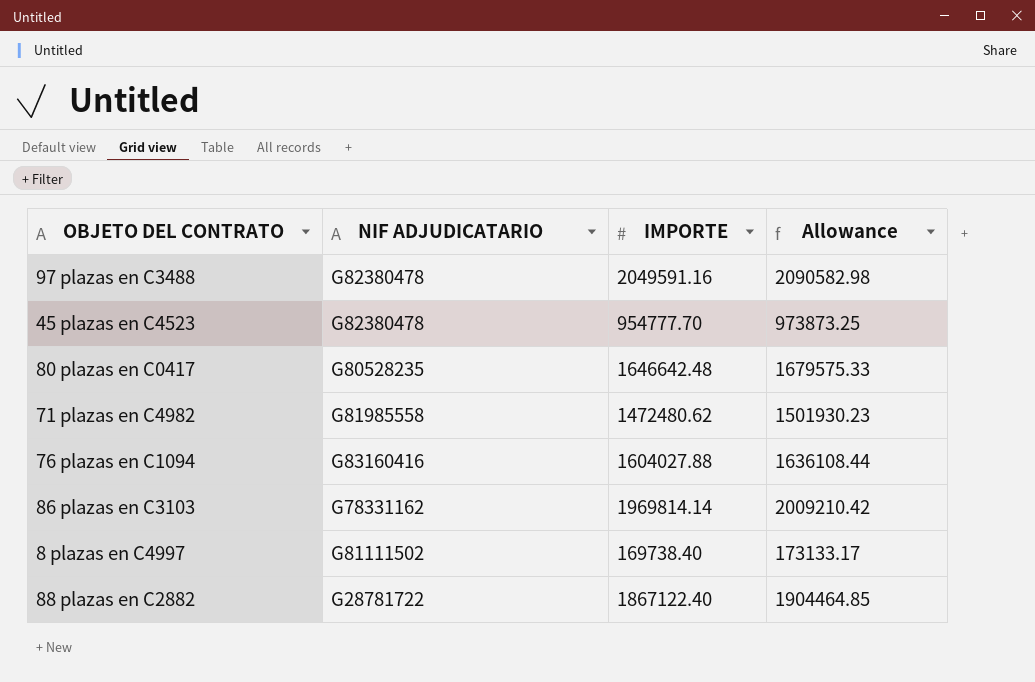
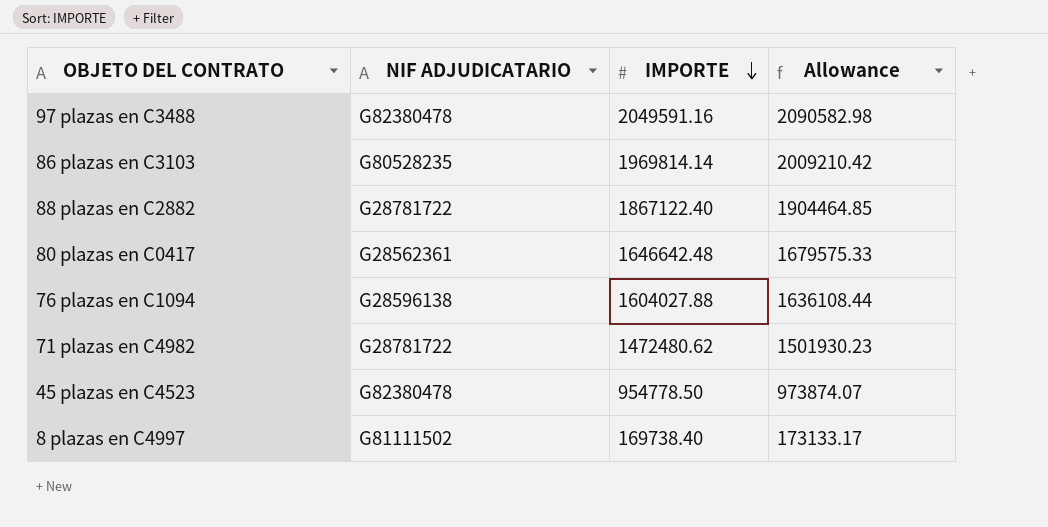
row order: none -> IMPORTE descending
86 plazas en C3103 | NIF ADJUDICATARIO: G78331162 -> G80528235
80 plazas en C0417 | NIF ADJUDICATARIO: G80528235 -> G28562361
76 plazas en C1094 | NIF ADJUDICATARIO: G83160416 -> G28596138
71 plazas en C4982 | NIF ADJUDICATARIO: G81985558 -> G28781722
45 plazas en C4523 | IMPORTE: 954777.70 -> 954778.50
45 plazas en C4523 | Allowance: 973873.25 -> 973874.07

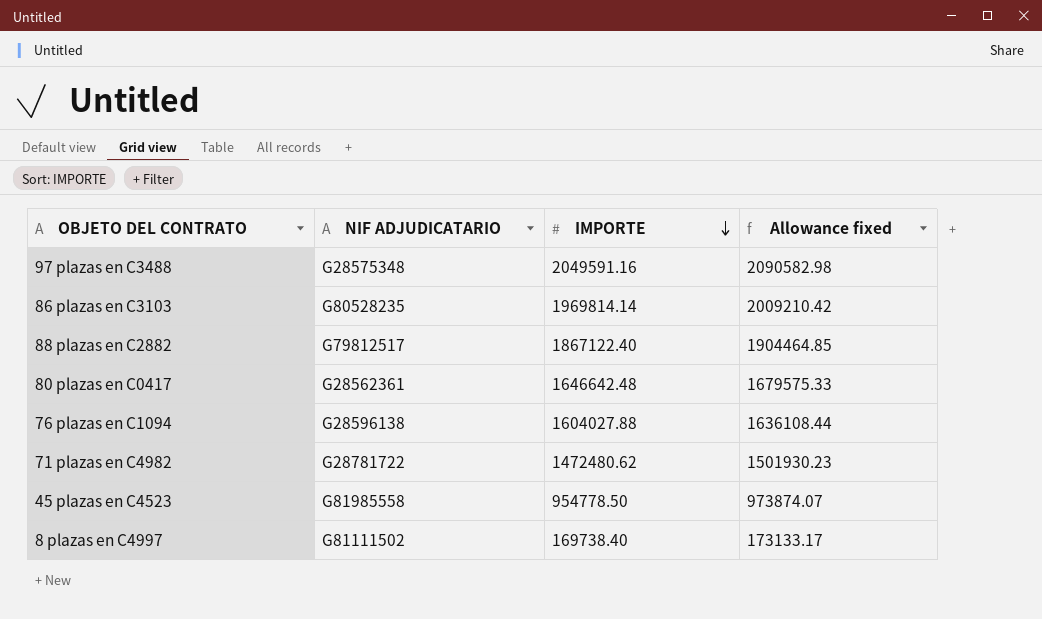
column name: Allowance -> Allowance fixed
97 plazas en C3488 | NIF ADJUDICATARIO: G82380478 -> G28575348
88 plazas en C2882 | NIF ADJUDICATARIO: G28781722 -> G79812517
45 plazas en C4523 | NIF ADJUDICATARIO: G82380478 -> G81985558

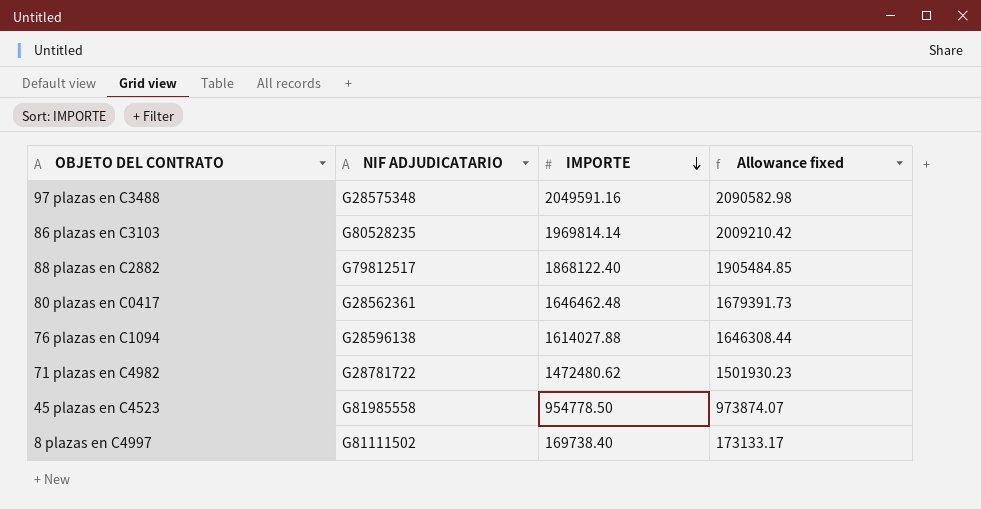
88 plazas en C2882 | IMPORTE: 1867122.40 -> 1868122.40
88 plazas en C2882 | Allowance fixed: 1904464.85 -> 1905484.85
80 plazas en C0417 | IMPORTE: 1646642.48 -> 1646462.48
80 plazas en C0417 | Allowance fixed: 1679575.33 -> 1679391.73
76 plazas en C1094 | IMPORTE: 1604027.88 -> 1614027.88
76 plazas en C1094 | Allowance fixed: 1636108.44 -> 1646308.44

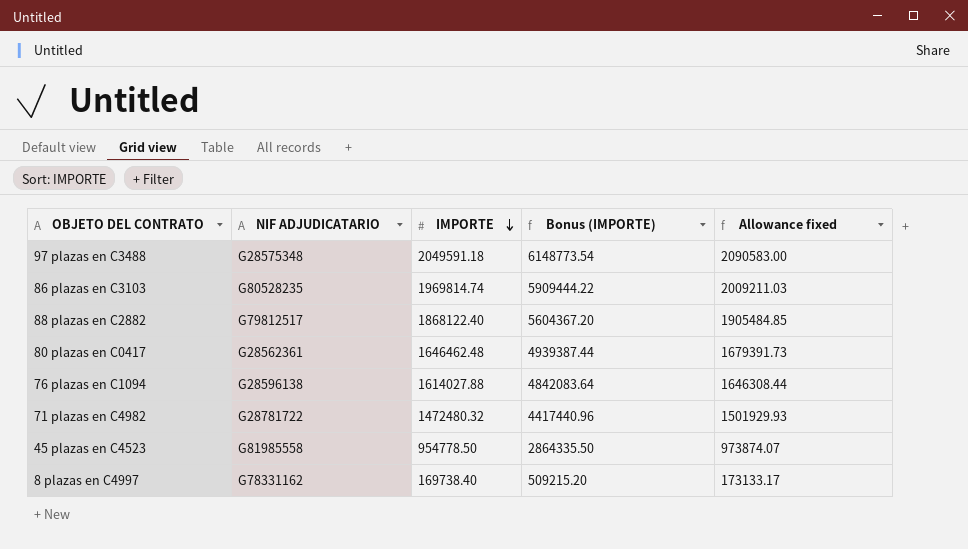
column Bonus (IMPORTE) | formula: none -> [IMPORTE] * 3
97 plazas en C3488 | IMPORTE: 2049591.16 -> 2049591.18
97 plazas en C3488 | Allowance fixed: 2090582.98 -> 2090583.00
86 plazas en C3103 | IMPORTE: 1969814.14 -> 1969814.74
86 plazas en C3103 | Allowance fixed: 2009210.42 -> 2009211.03
71 plazas en C4982 | IMPORTE: 1472480.62 -> 1472480.32
71 plazas en C4982 | Allowance fixed: 1501930.23 -> 1501929.93
8 plazas en C4997 | NIF ADJUDICATARIO: G81111502 -> G78331162

